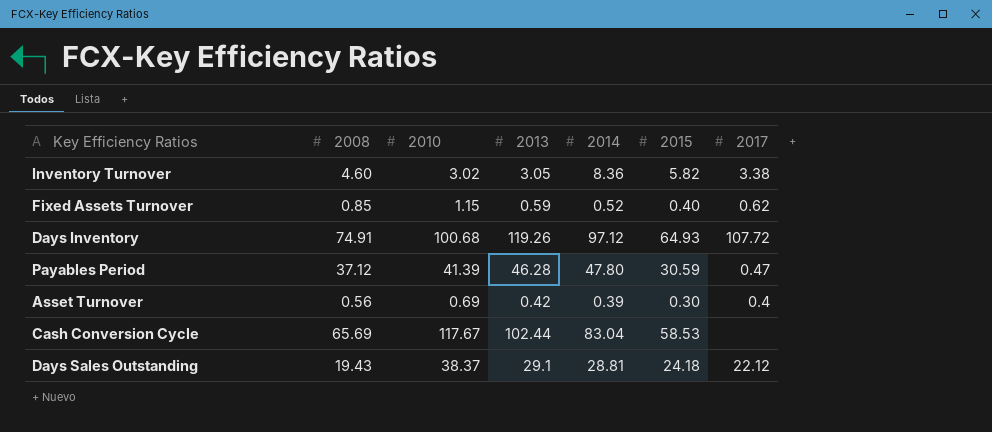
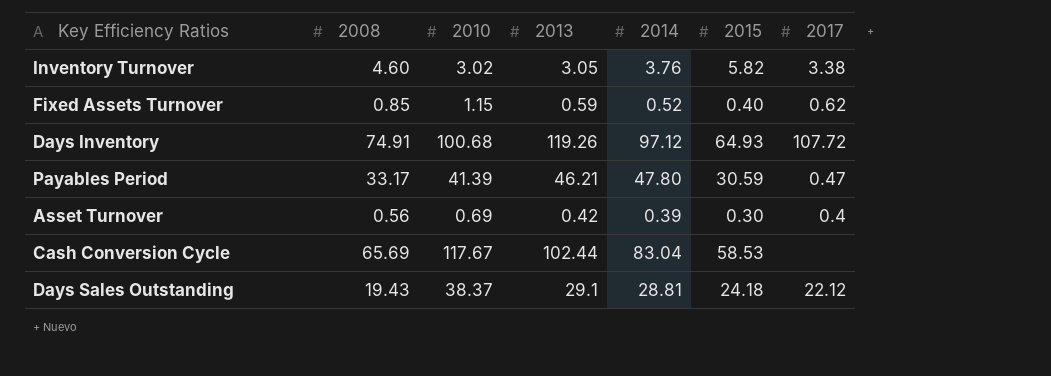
Inventory Turnover | 2014: 8.36 -> 3.76
Payables Period | 2008: 37.12 -> 33.17
Payables Period | 2013: 46.28 -> 46.21

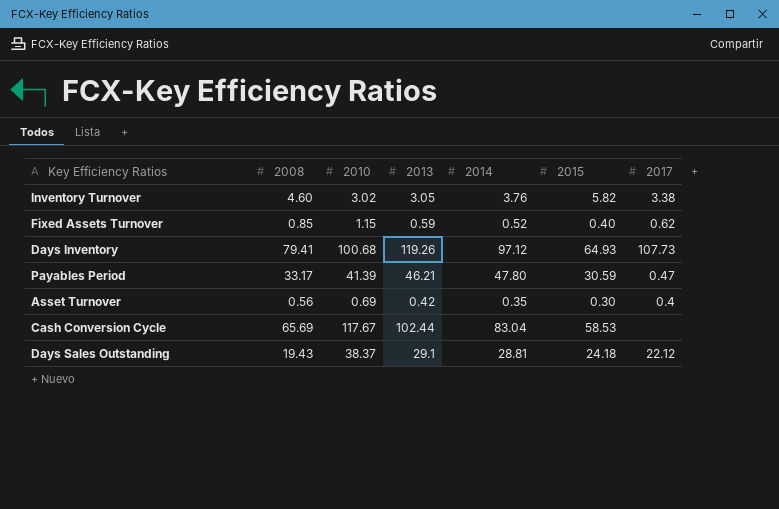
Days Inventory | 2008: 74.91 -> 79.41
Days Inventory | 2017: 107.72 -> 107.73
Asset Turnover | 2014: 0.39 -> 0.35

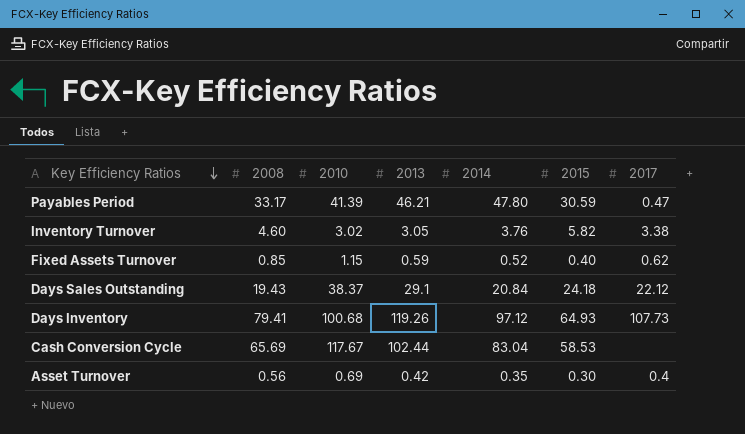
row order: none -> Key Efficiency Ratios descending
Days Sales Outstanding | 2014: 28.81 -> 20.84

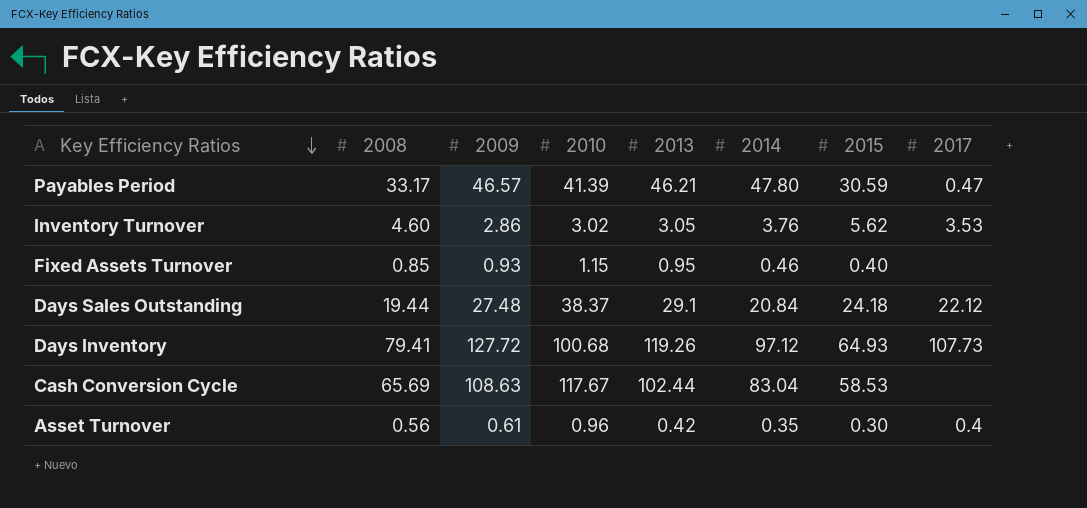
column 2009 | position: none -> 3
Inventory Turnover | 2015: 5.82 -> 5.62
Inventory Turnover | 2017: 3.38 -> 3.53
Fixed Assets Turnover | 2013: 0.59 -> 0.95
Fixed Assets Turnover | 2014: 0.52 -> 0.46
Fixed Assets Turnover | 2017: 0.62 -> none
Days Sales Outstanding | 2008: 19.43 -> 19.44
Asset Turnover | 2010: 0.69 -> 0.96

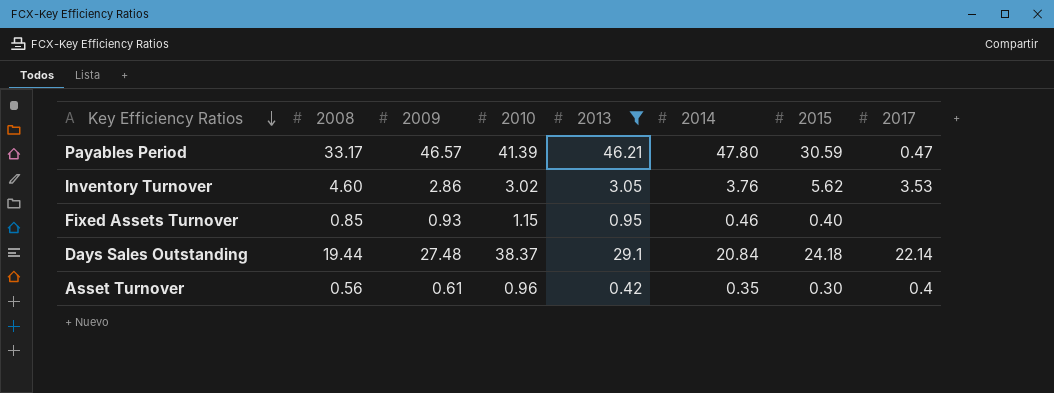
filter: none -> 2013 <= 46.21
Days Sales Outstanding | 2017: 22.12 -> 22.14

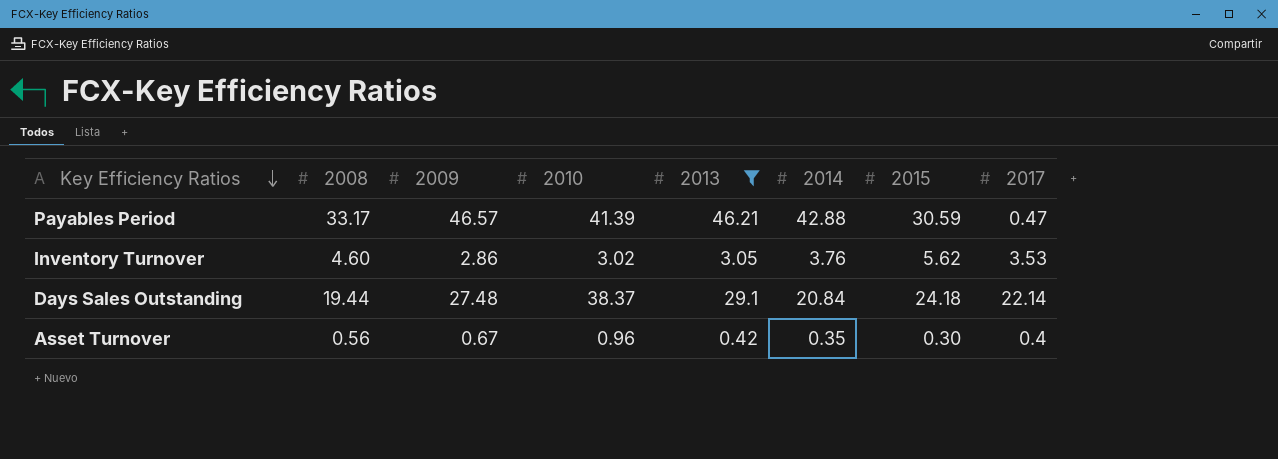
row Fixed Assets Turnover: 0.85 | 0.93 | 1.15 | 0.95 | 0.46 | 0.40 | none -> none
Payables Period | 2014: 47.80 -> 42.88
Asset Turnover | 2009: 0.61 -> 0.67

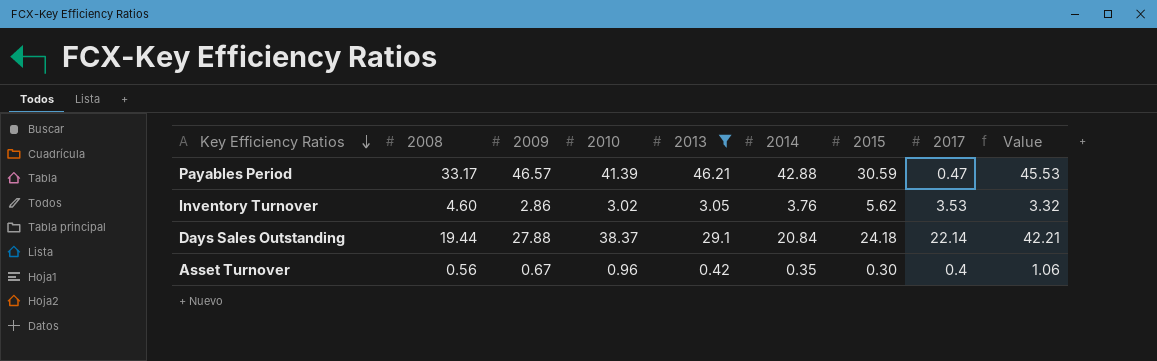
column Value | formula: none -> [2010] * 1.1
Days Sales Outstanding | 2009: 27.48 -> 27.88

